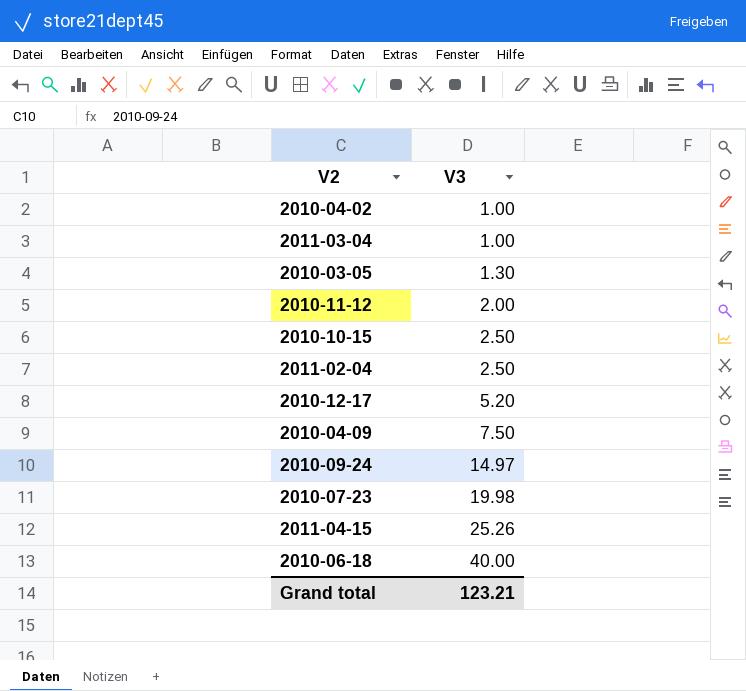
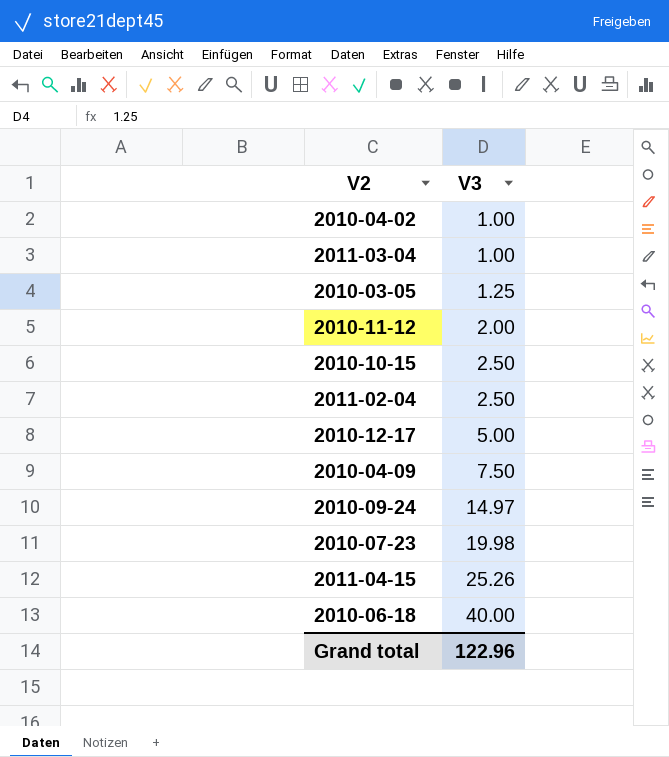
2010-03-05 | V3: 1.30 -> 1.25
2010-12-17 | V3: 5.20 -> 5.00
Grand total | V3: 123.21 -> 122.96

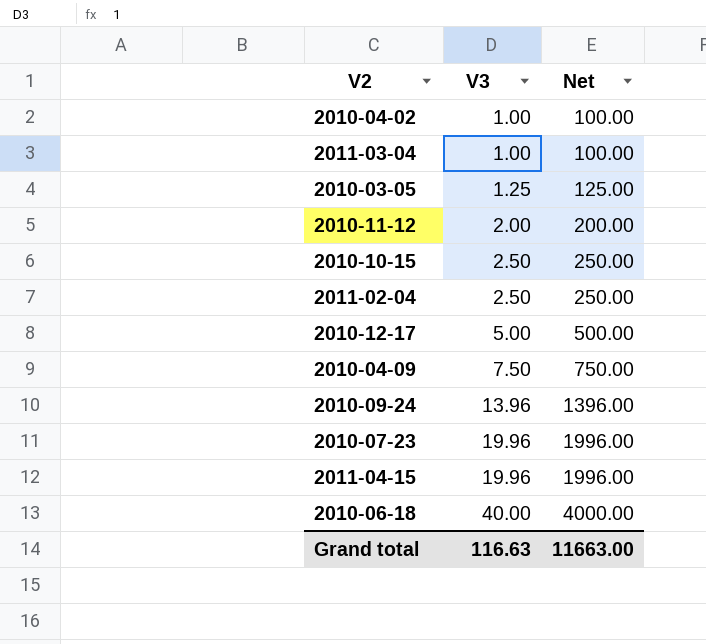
column Net | formula: none -> [V3] * 100
2010-09-24 | V3: 14.97 -> 13.96
2010-07-23 | V3: 19.98 -> 19.96
2011-04-15 | V3: 25.26 -> 19.96
Grand total | V3: 122.96 -> 116.63

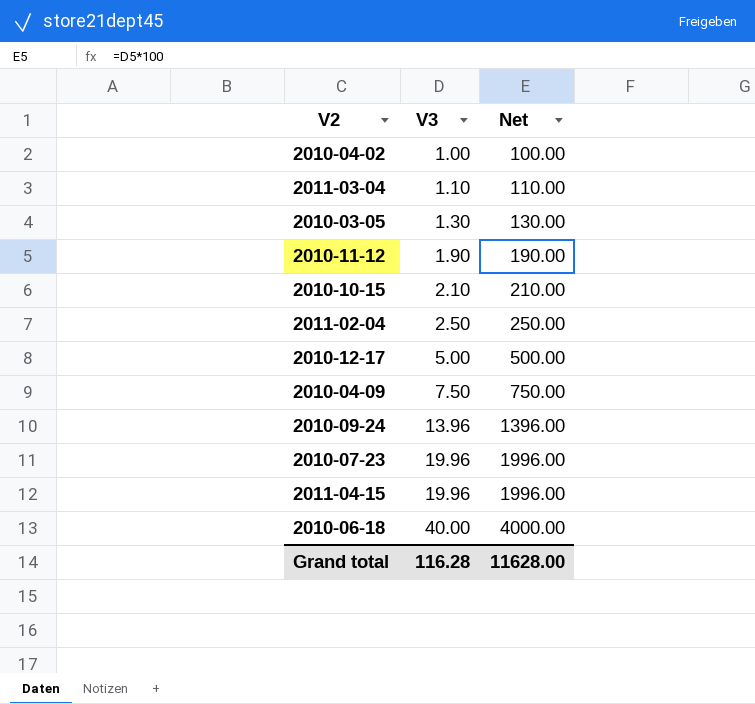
2011-03-04 | V3: 1.00 -> 1.10
2011-03-04 | Net: 100.00 -> 110.00
2010-03-05 | V3: 1.25 -> 1.30
2010-03-05 | Net: 125.00 -> 130.00
2010-11-12 | V3: 2.00 -> 1.90
2010-11-12 | Net: 200.00 -> 190.00
2010-10-15 | V3: 2.50 -> 2.10
2010-10-15 | Net: 250.00 -> 210.00
Grand total | V3: 116.63 -> 116.28
Grand total | Net: 11663.00 -> 11628.00

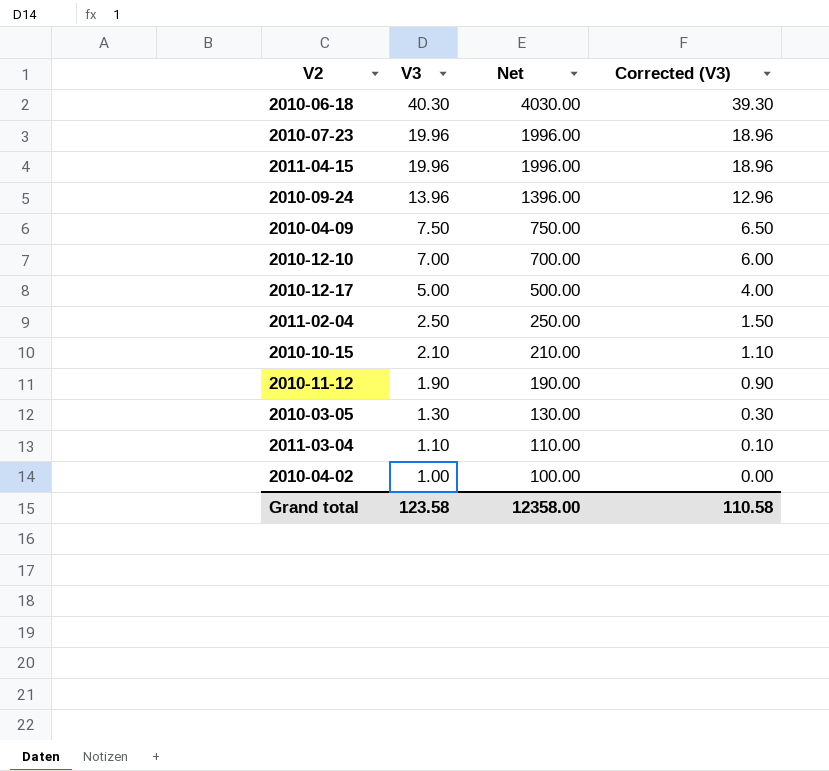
row order: V3 ascending -> V3 descending
column Corrected (V3) | formula: none -> [V3] - 1
2010-06-18 | V3: 40.00 -> 40.30
2010-06-18 | Net: 4000.00 -> 4030.00
row 2010-12-10: none -> 7.00 | 700.00 | 6.00
Grand total | V3: 116.28 -> 123.58
Grand total | Net: 11628.00 -> 12358.00

